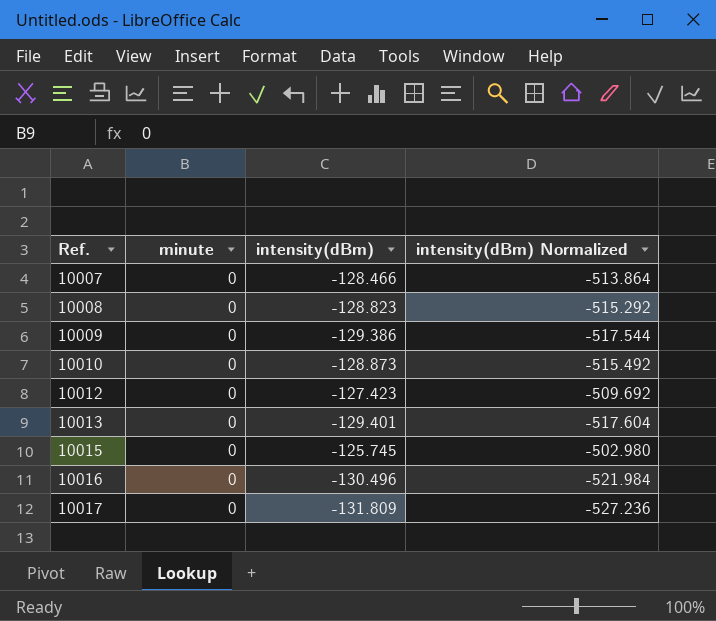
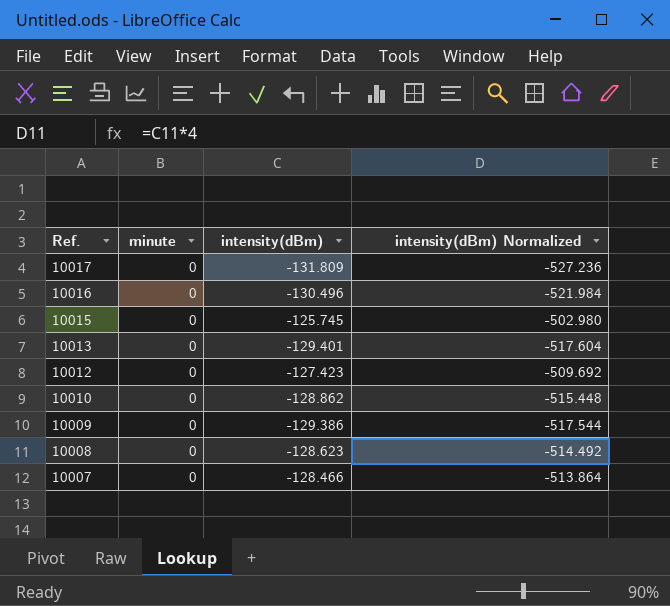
row order: Ref. ascending -> Ref. descending
10010 | intensity(dBm): -128.873 -> -128.862
10010 | intensity(dBm) Normalized: -515.492 -> -515.448
10008 | intensity(dBm): -128.823 -> -128.623
10008 | intensity(dBm) Normalized: -515.292 -> -514.492

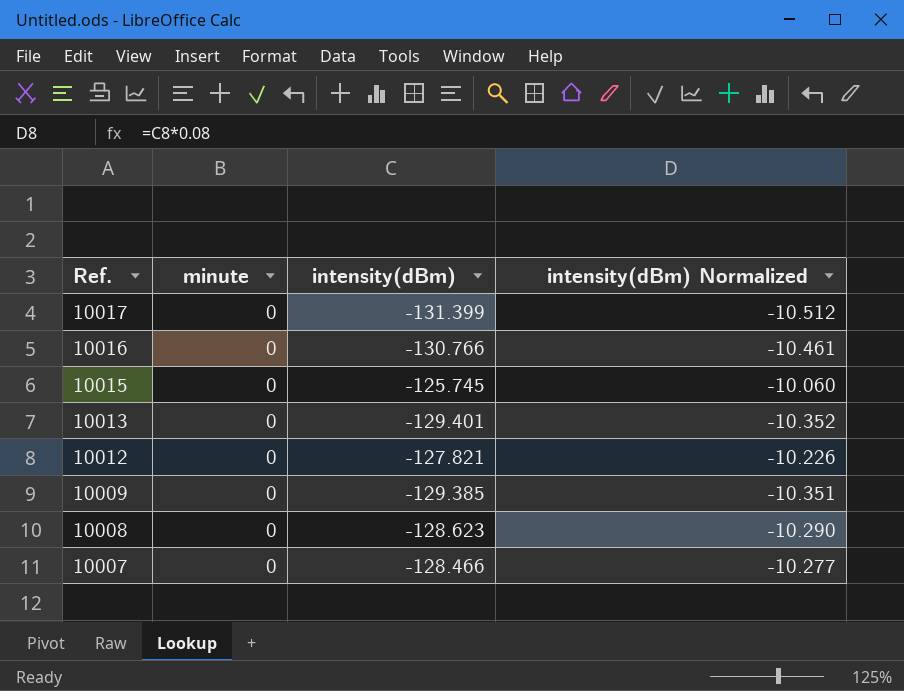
column intensity(dBm) Normalized | formula: [intensity(dBm)] * 4 -> [intensity(dBm)] * 0.08
row 10010: 0 | -128.862 | -515.448 -> none
10017 | intensity(dBm): -131.809 -> -131.399
10016 | intensity(dBm): -130.496 -> -130.766
10012 | intensity(dBm): -127.423 -> -127.821
10009 | intensity(dBm): -129.386 -> -129.385

